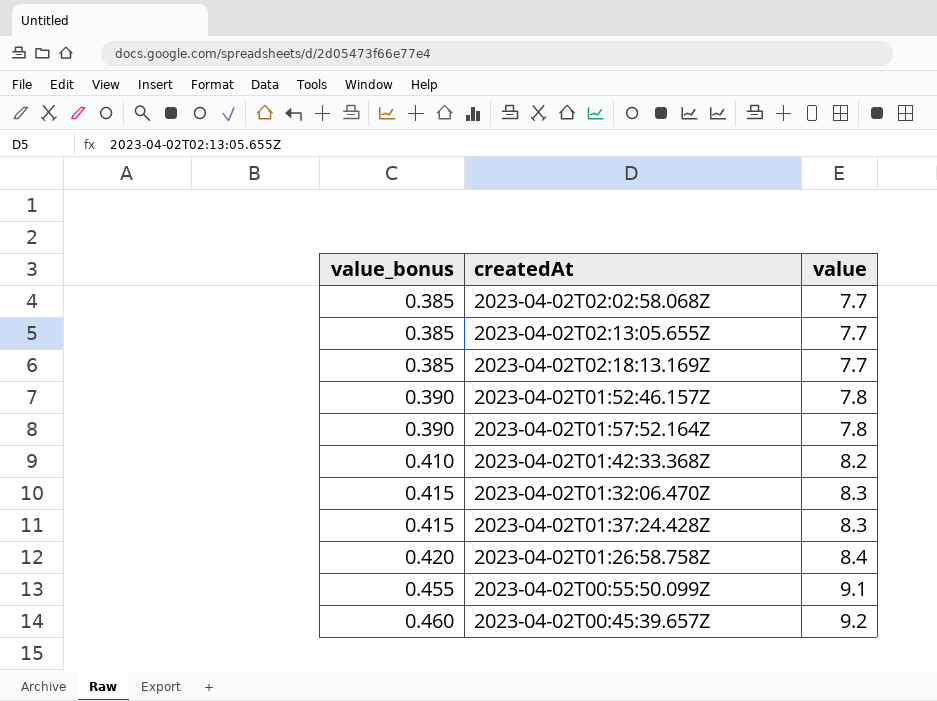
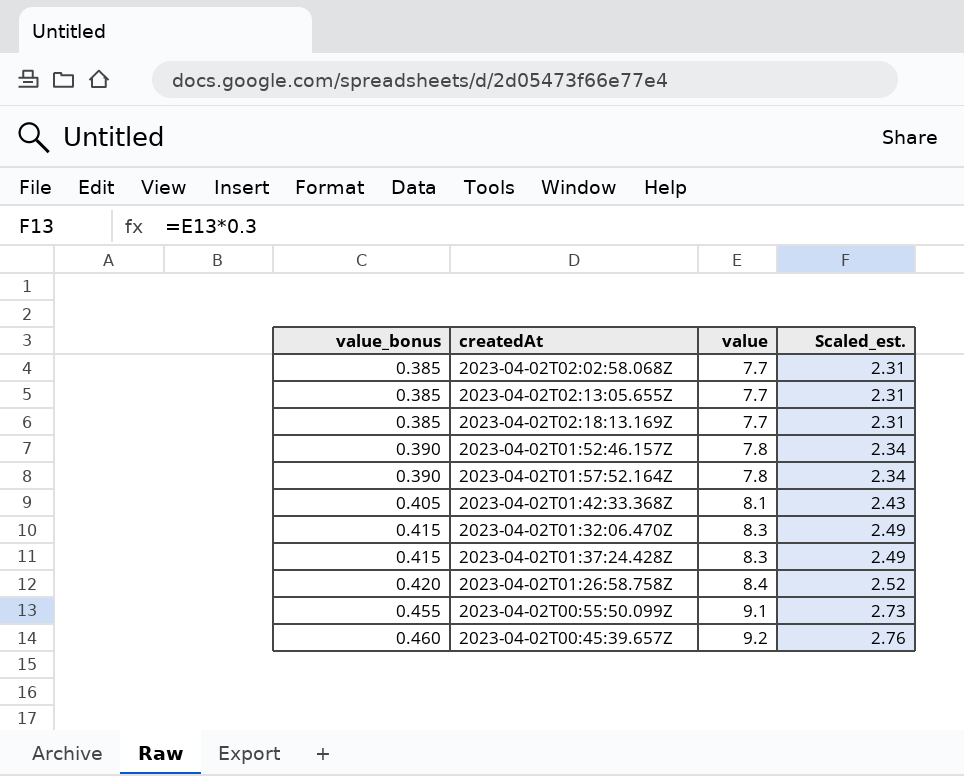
column Scaled_est. | formula: none -> [value] * 0.3
2023-04-02T01:42:33.368Z | value_bonus: 0.410 -> 0.405
2023-04-02T01:42:33.368Z | value: 8.2 -> 8.1

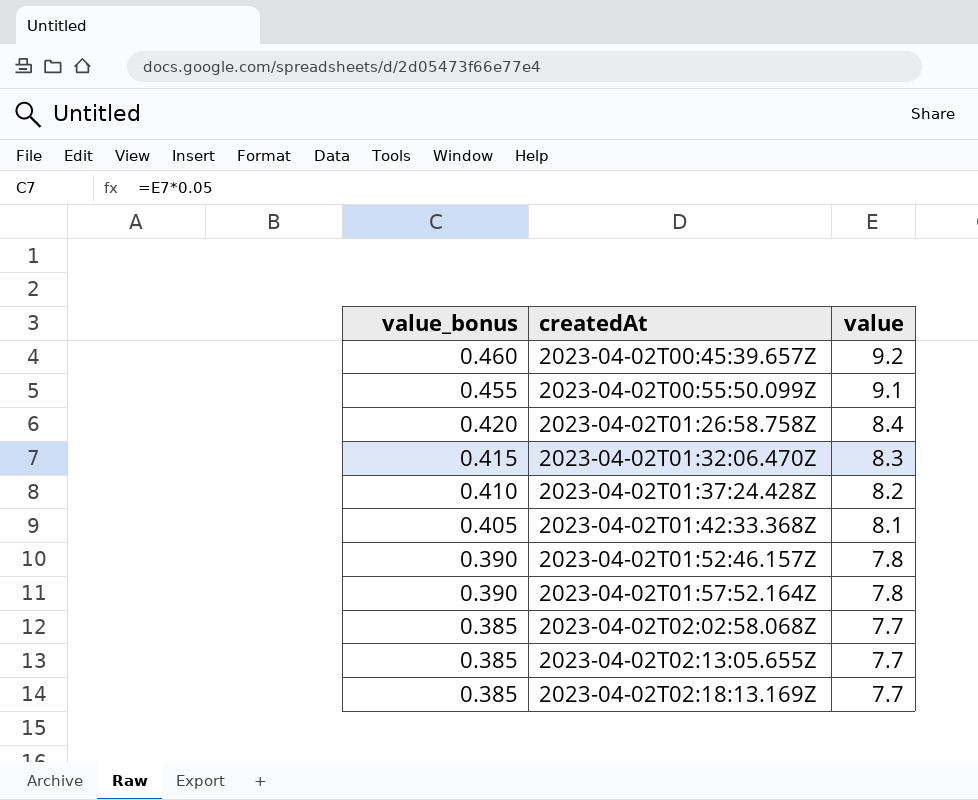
row order: value_bonus ascending -> value_bonus descending
column Scaled_est. | formula: [value] * 0.3 -> none
2023-04-02T01:37:24.428Z | value_bonus: 0.415 -> 0.410
2023-04-02T01:37:24.428Z | value: 8.3 -> 8.2

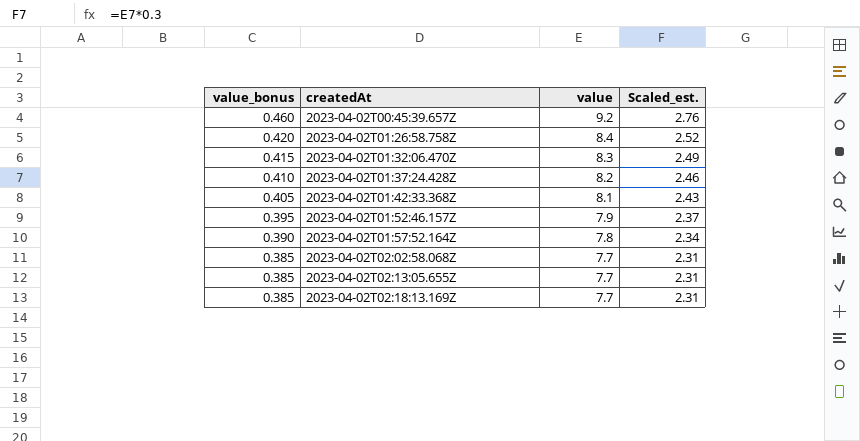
column Scaled_est. | formula: none -> [value] * 0.3
row 2023-04-02T00:55:50.099Z: 0.455 | 9.1 -> none
2023-04-02T01:52:46.157Z | value_bonus: 0.390 -> 0.395
2023-04-02T01:52:46.157Z | value: 7.8 -> 7.9

